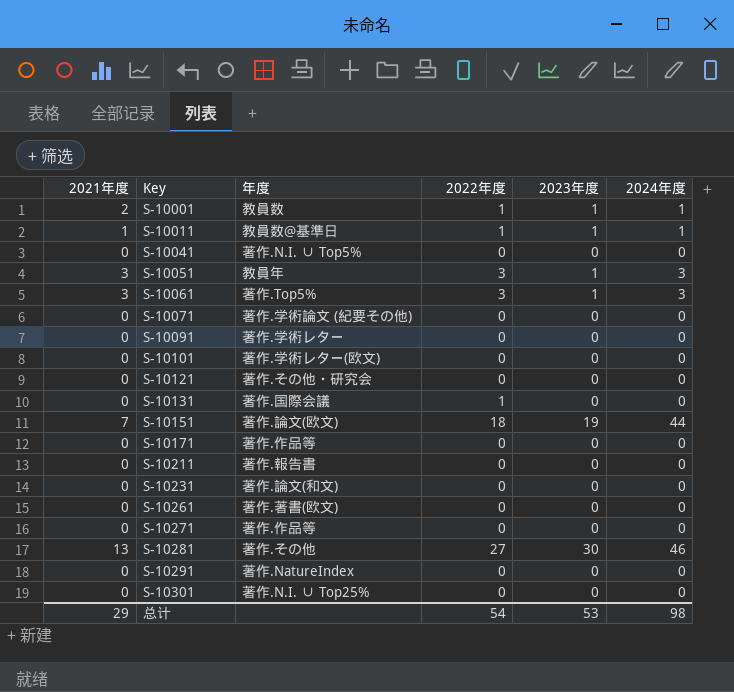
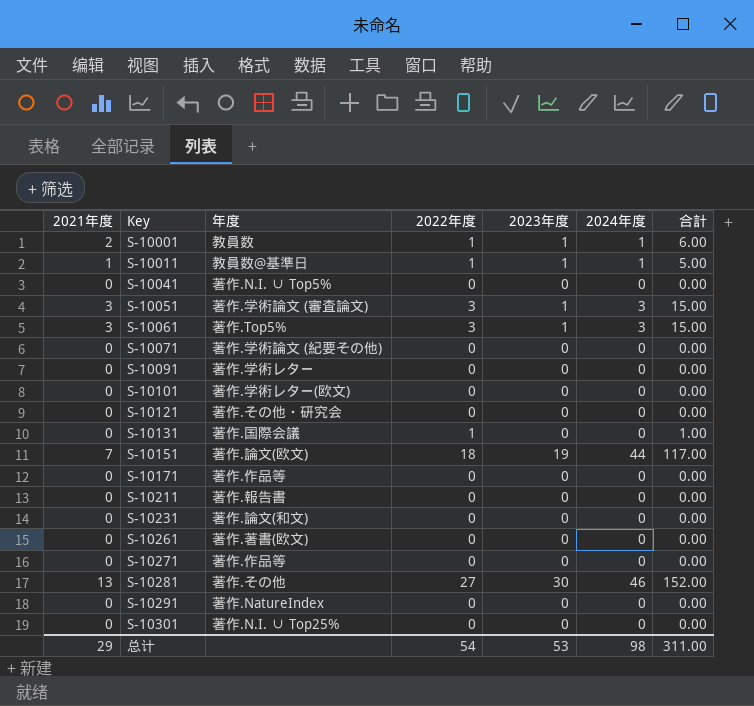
column 合計 | position: none -> 7
S-10051 | 年度: 教員年 -> 著作.学術論文 (審査論文)

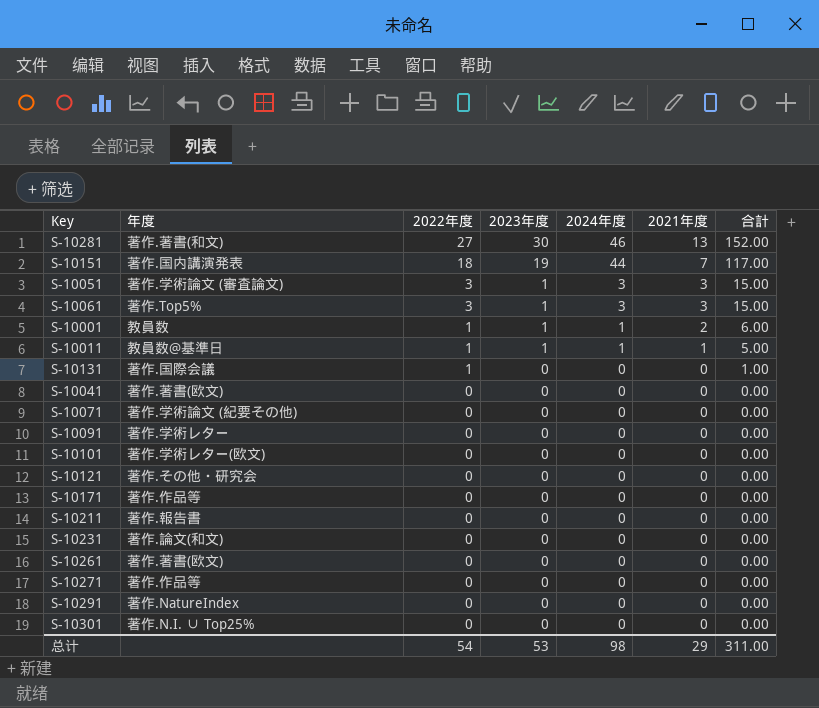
row order: Key ascending -> 2022年度 descending
column 2021年度 | position: 1 -> 6
S-10281 | 年度: 著作.その他 -> 著作.著書(和文)
S-10151 | 年度: 著作.論文(欧文) -> 著作.国内講演発表
S-10041 | 年度: 著作.N.I. ∪ Top5% -> 著作.著書(欧文)

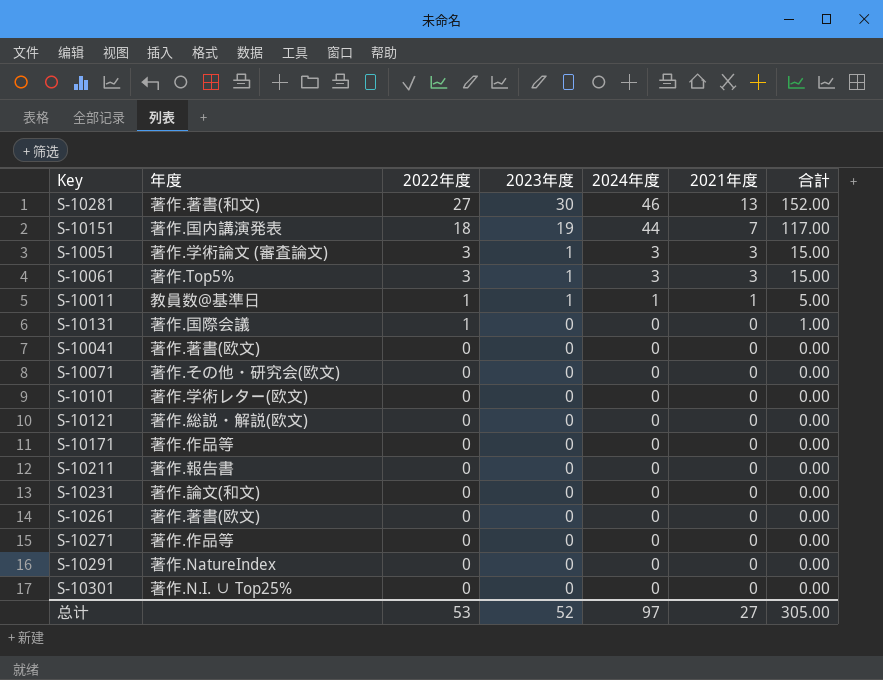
row S-10001: 教員数 | 1 | 1 | 1 | 2 | 6.00 -> none
row S-10091: 著作.学術レター | 0 | 0 | 0 | 0 | 0.00 -> none
S-10071 | 年度: 著作.学術論文 (紀要その他) -> 著作.その他・研究会(欧文)
S-10121 | 年度: 著作.その他・研究会 -> 著作.総説・解説(欧文)
总计 | 2022年度: 54 -> 53
总计 | 2023年度: 53 -> 52
总计 | 2024年度: 98 -> 97
总计 | 2021年度: 29 -> 27
总计 | 合計: 311.00 -> 305.00

